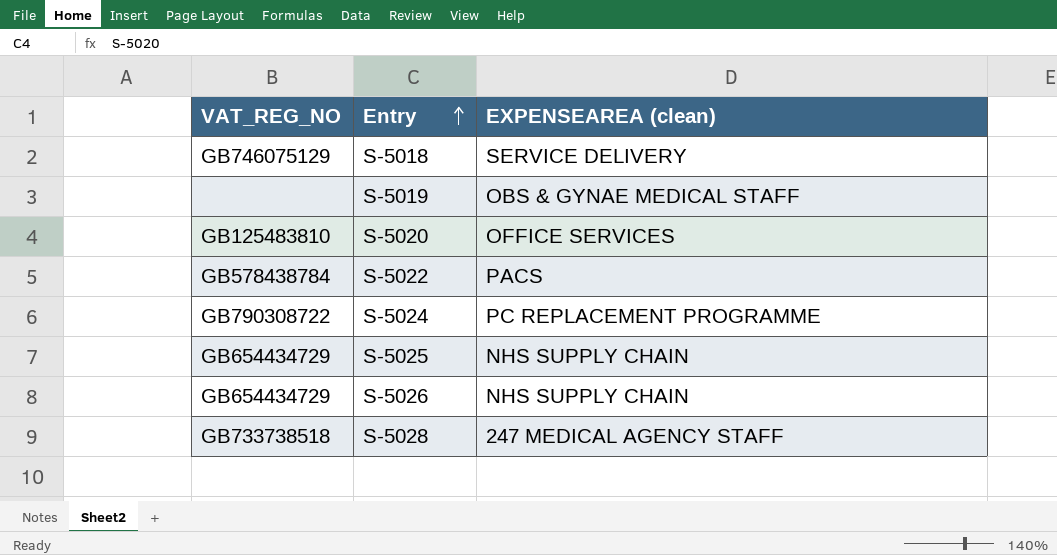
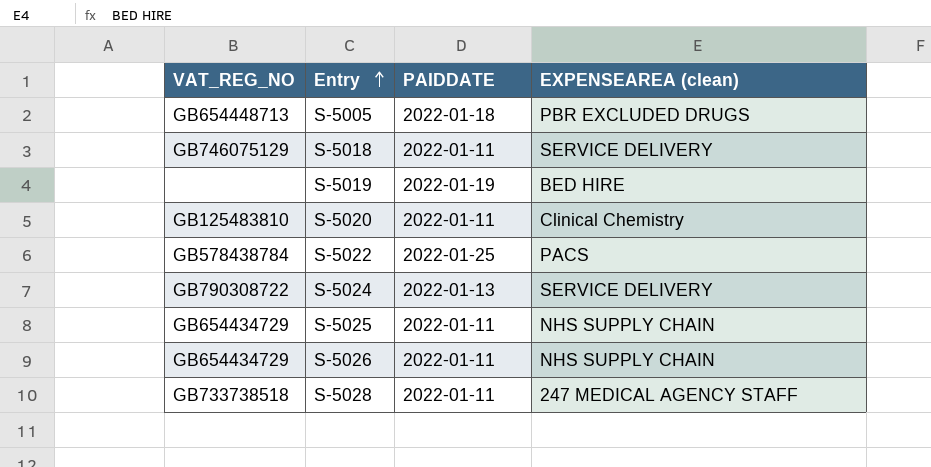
column PAIDDATE | position: none -> 3
row S-5005: none -> GB654448713 | 2022-01-18 | PBR EXCLUDED DRUGS
S-5019 | EXPENSEAREA (clean): OBS & GYNAE MEDICAL STAFF -> BED HIRE
S-5020 | EXPENSEAREA (clean): OFFICE SERVICES -> Clinical Chemistry
S-5024 | EXPENSEAREA (clean): PC REPLACEMENT PROGRAMME -> SERVICE DELIVERY

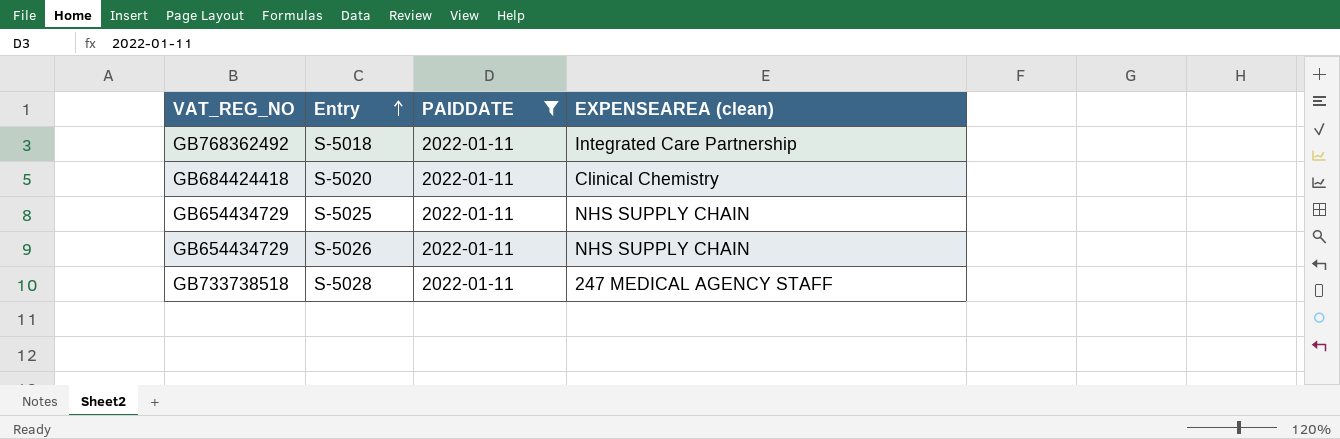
filter: none -> PAIDDATE = 2022-01-11
S-5018 | VAT_REG_NO: GB746075129 -> GB768362492
S-5018 | EXPENSEAREA (clean): SERVICE DELIVERY -> Integrated Care Partnership
S-5020 | VAT_REG_NO: GB125483810 -> GB684424418

